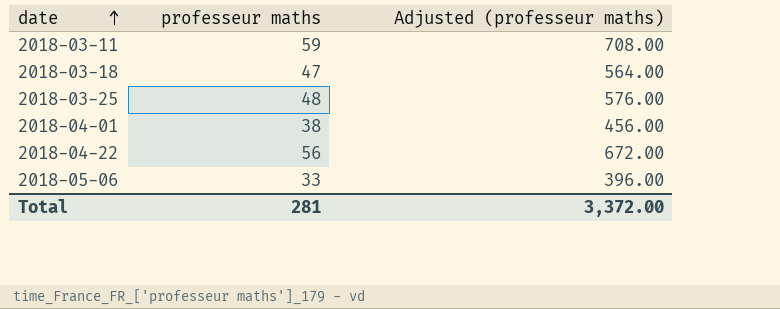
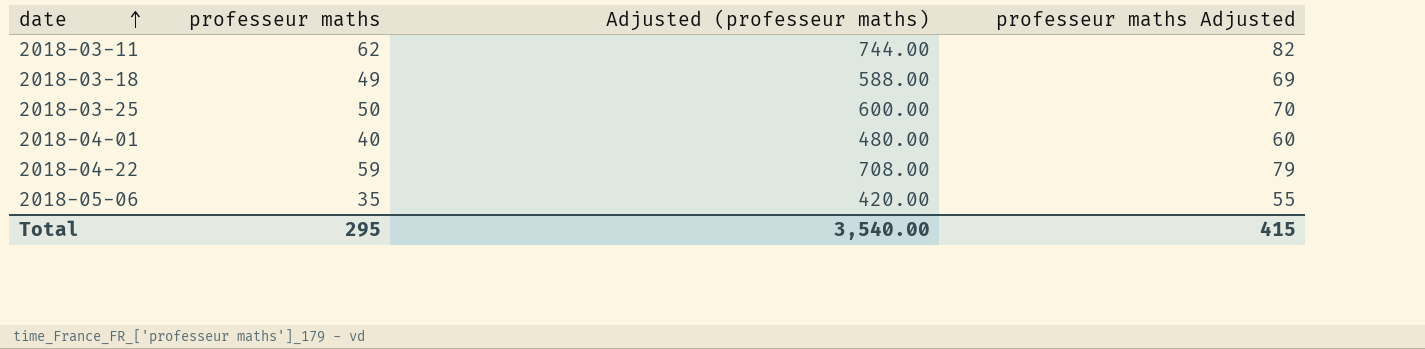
column professeur maths Adjusted | formula: none -> [professeur maths] + 20
2018-03-11 | professeur maths: 59 -> 62
2018-03-11 | Adjusted (professeur maths): 708.00 -> 744.00
2018-03-18 | professeur maths: 47 -> 49
2018-03-18 | Adjusted (professeur maths): 564.00 -> 588.00
2018-03-25 | professeur maths: 48 -> 50
2018-03-25 | Adjusted (professeur maths): 576.00 -> 600.00
2018-04-01 | professeur maths: 38 -> 40
2018-04-01 | Adjusted (professeur maths): 456.00 -> 480.00
2018-04-22 | professeur maths: 56 -> 59
2018-04-22 | Adjusted (professeur maths): 672.00 -> 708.00
2018-05-06 | professeur maths: 33 -> 35
2018-05-06 | Adjusted (professeur maths): 396.00 -> 420.00
Total | professeur maths: 281 -> 295
Total | Adjusted (professeur maths): 3,372.00 -> 3,540.00

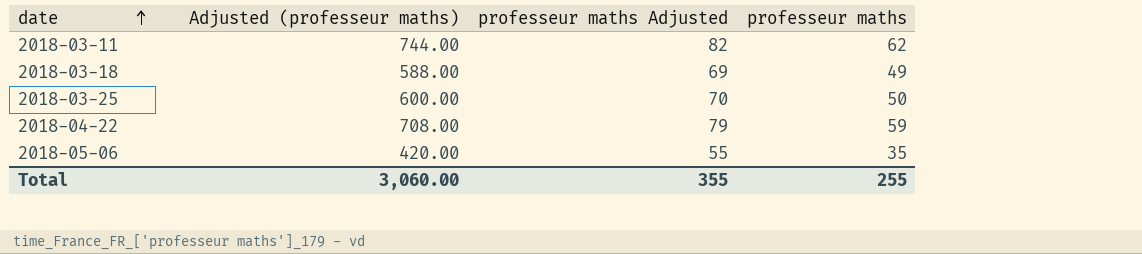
column professeur maths | position: 2 -> 4
row 2018-04-01: 40 | 480.00 | 60 -> none
Total | Adjusted (professeur maths): 3,540.00 -> 3,060.00
Total | professeur maths Adjusted: 415 -> 355
Total | professeur maths: 295 -> 255

